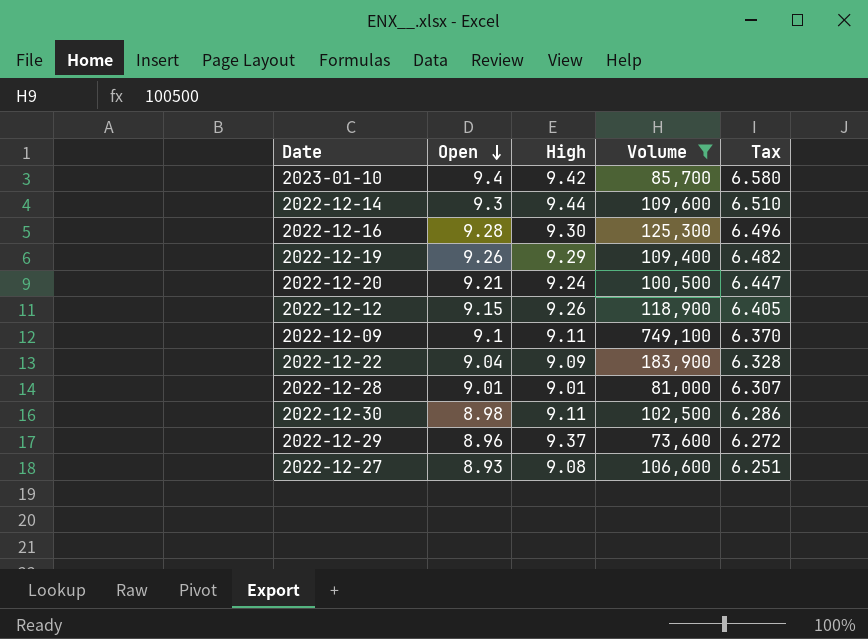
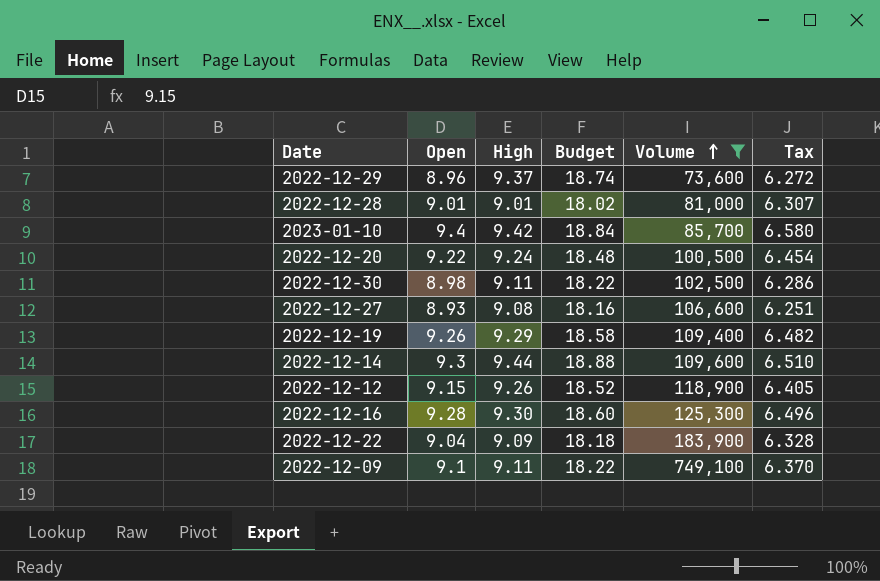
row order: Open descending -> Volume ascending
column Budget | formula: none -> [High] * 2
2022-12-20 | Open: 9.21 -> 9.22
2022-12-20 | Tax: 6.447 -> 6.454

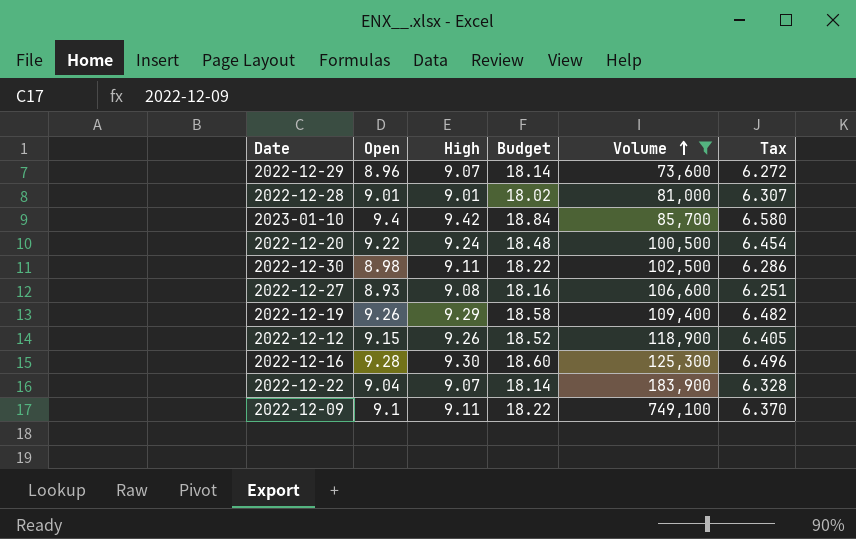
row 2022-12-14: 9.3 | 9.44 | 18.88 | 109,600 | 6.510 -> none
2022-12-29 | High: 9.37 -> 9.07
2022-12-29 | Budget: 18.74 -> 18.14
2022-12-22 | High: 9.09 -> 9.07
2022-12-22 | Budget: 18.18 -> 18.14

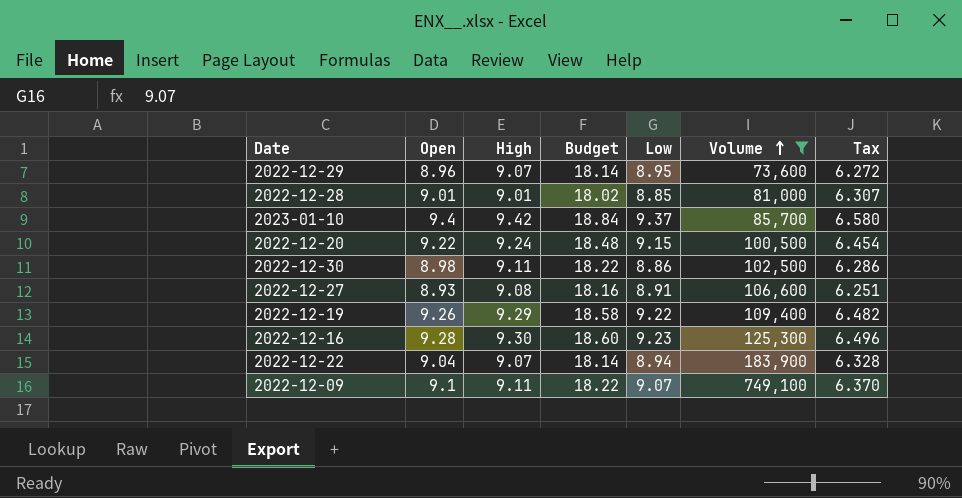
column Low | position: none -> 5
row 2022-12-12: 9.15 | 9.26 | 18.52 | 118,900 | 6.405 -> none

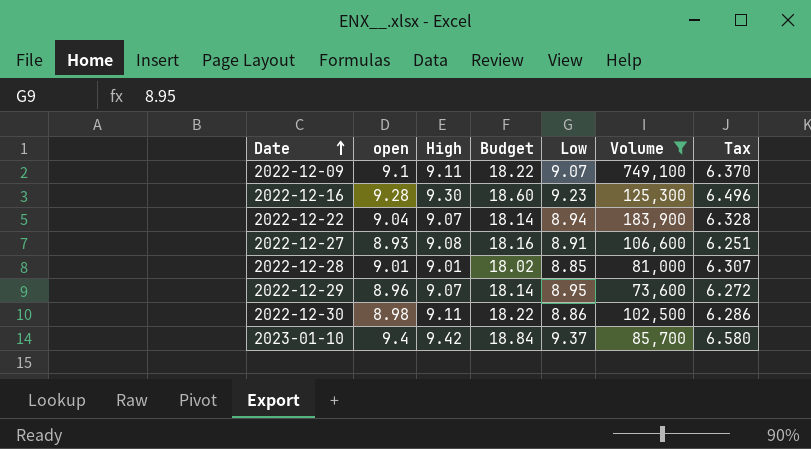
row order: Volume ascending -> Date ascending
column name: Open -> open
row 2022-12-20: 9.22 | 9.24 | 18.48 | 9.15 | 100,500 | 6.454 -> none
row 2022-12-19: 9.26 | 9.29 | 18.58 | 9.22 | 109,400 | 6.482 -> none

